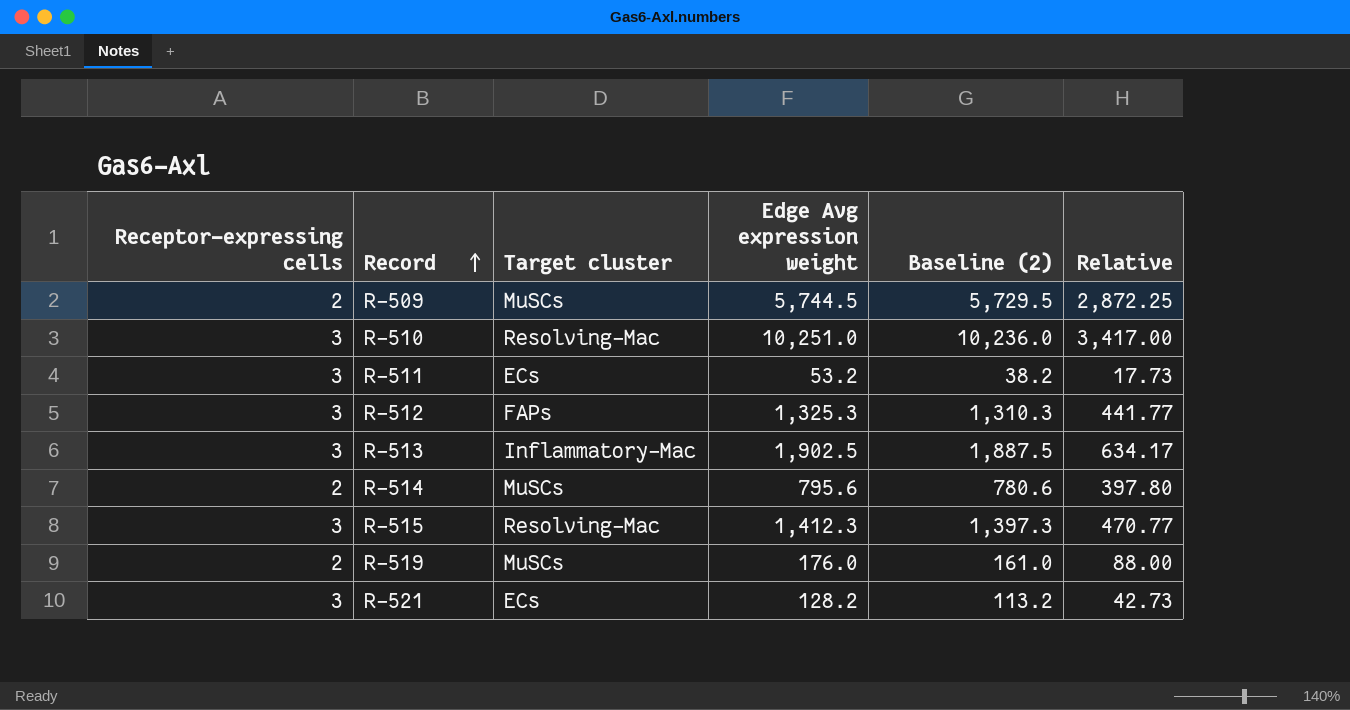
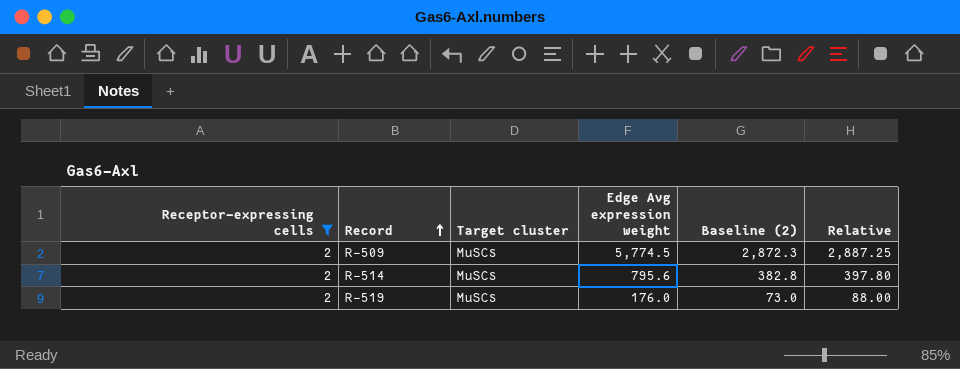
filter: none -> Receptor-expressing cells = 2
column Baseline (2) | formula: [Edge Avg expression weight] - 15 -> [Relative] - 15
R-509 | Edge Avg expression weight: 5,744.5 -> 5,774.5
R-509 | Relative: 2,872.25 -> 2,887.25

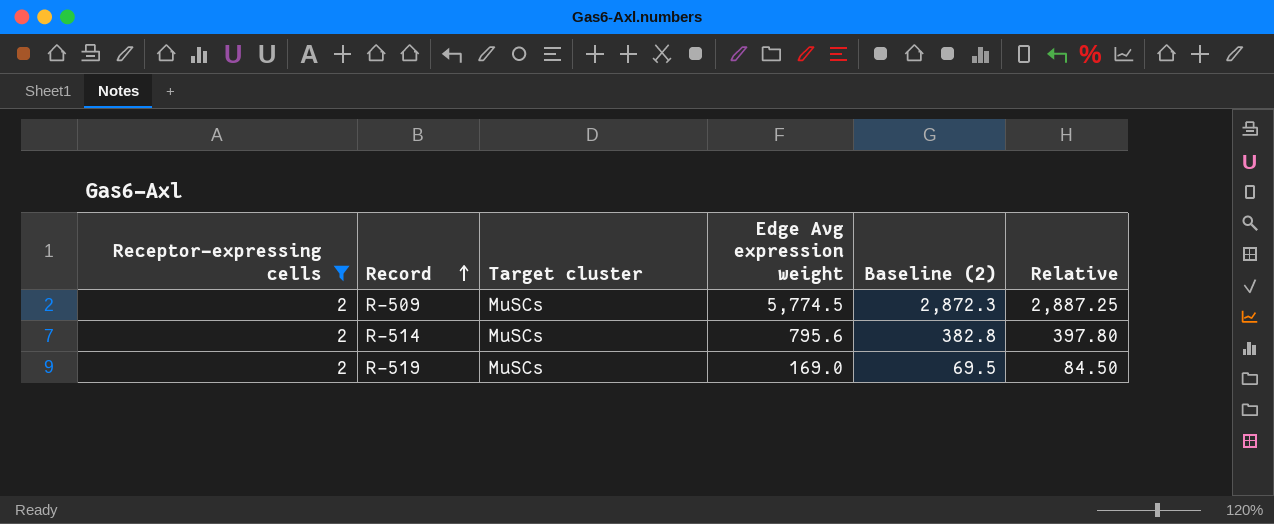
R-519 | Edge Avg expression weight: 176.0 -> 169.0
R-519 | Baseline (2): 73.0 -> 69.5
R-519 | Relative: 88.00 -> 84.50

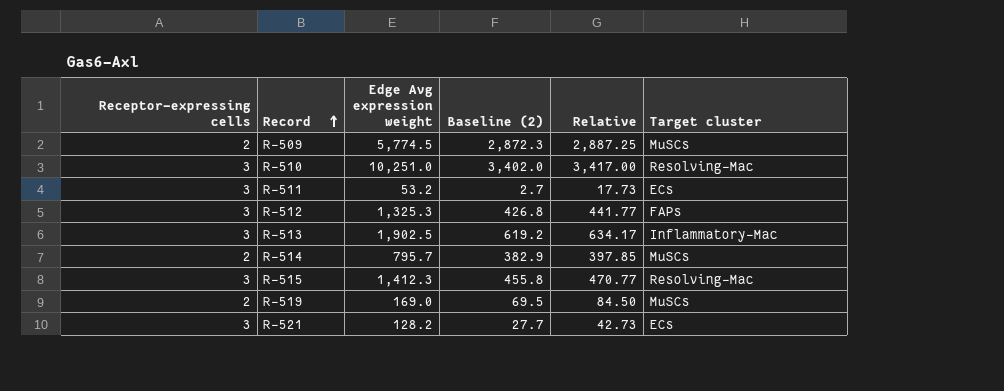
filter: Receptor-expressing cells = 2 -> none
column Target cluster | position: 3 -> 6
R-514 | Edge Avg expression weight: 795.6 -> 795.7
R-514 | Baseline (2): 382.8 -> 382.9
R-514 | Relative: 397.80 -> 397.85

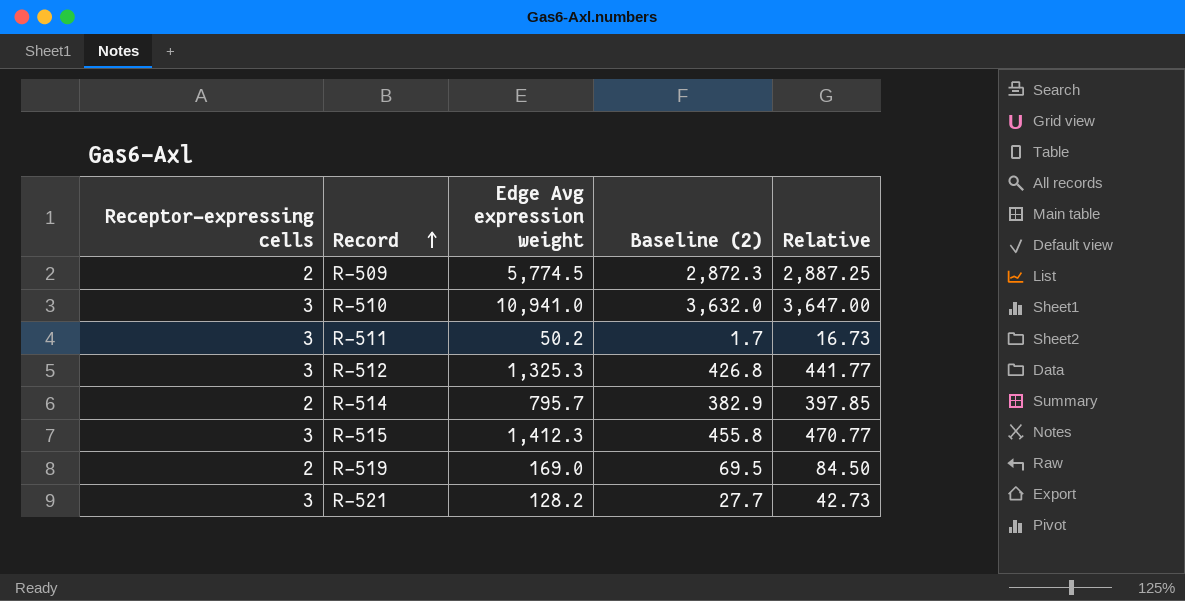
column Target cluster | position: 6 -> none
row R-513: 3 | 1,902.5 | 619.2 | 634.17 | Inflammatory-Mac -> none
R-510 | Edge Avg expression weight: 10,251.0 -> 10,941.0
R-510 | Baseline (2): 3,402.0 -> 3,632.0
R-510 | Relative: 3,417.00 -> 3,647.00
R-511 | Edge Avg expression weight: 53.2 -> 50.2
R-511 | Baseline (2): 2.7 -> 1.7
R-511 | Relative: 17.73 -> 16.73

